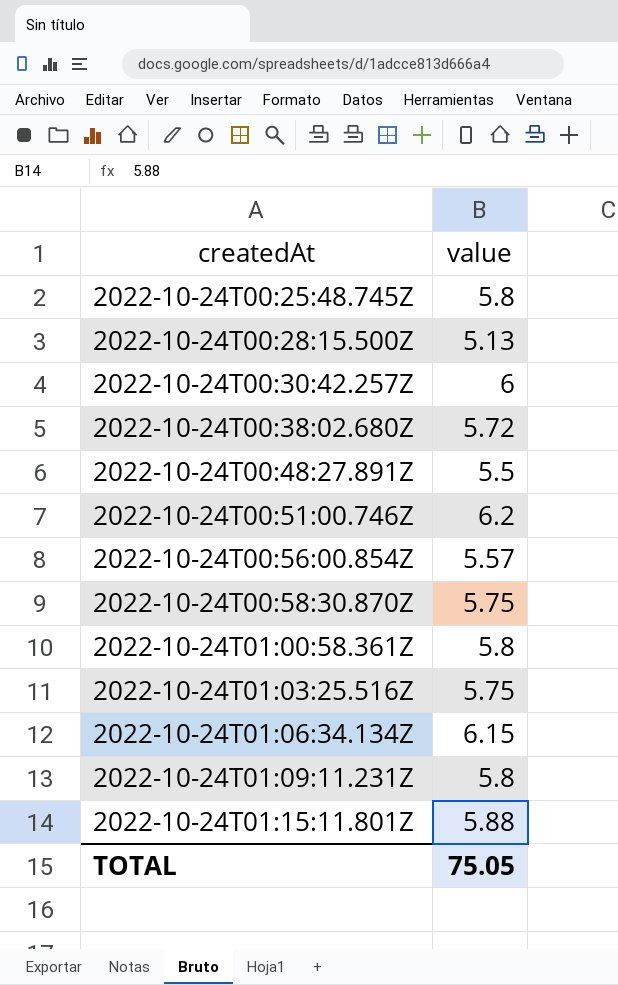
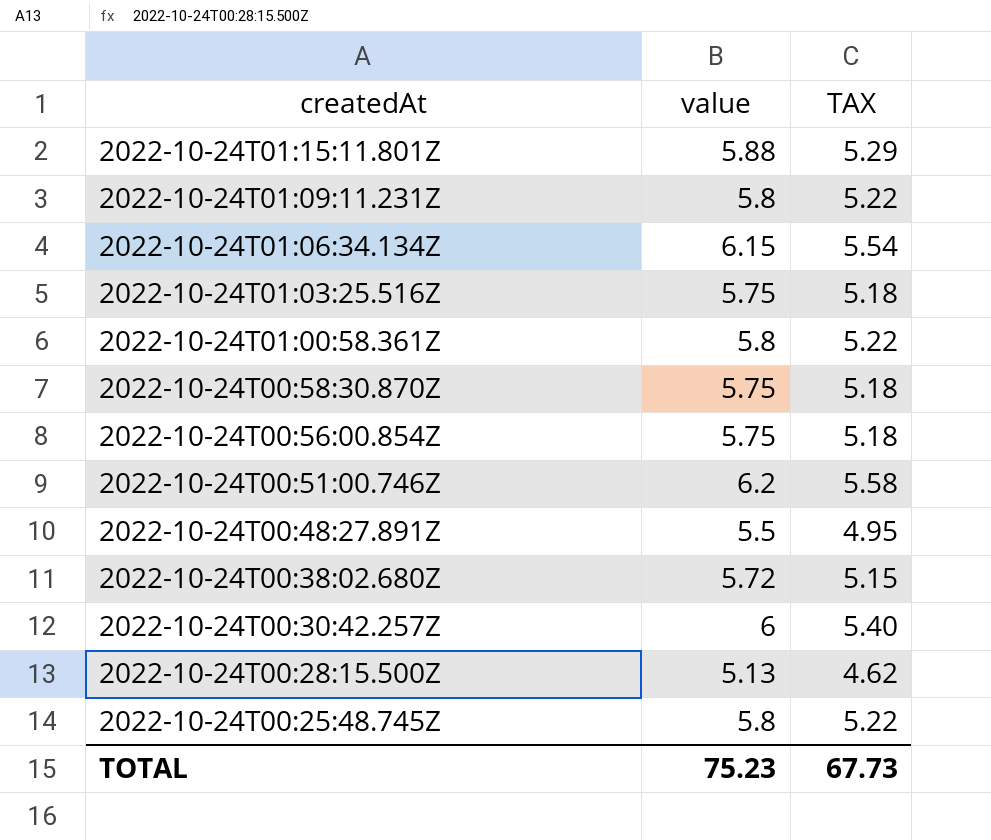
row order: createdAt ascending -> createdAt descending
column TAX | formula: none -> [value] * 0.9
2022-10-24T00:56:00.854Z | value: 5.57 -> 5.75
TOTAL | value: 75.05 -> 75.23

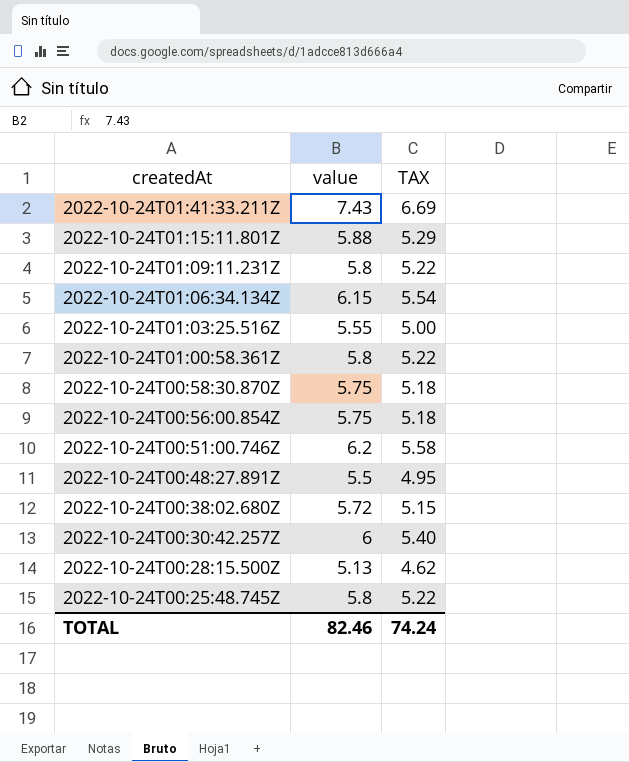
row 2022-10-24T01:41:33.211Z: none -> 7.43 | 6.69
2022-10-24T01:03:25.516Z | value: 5.75 -> 5.55
2022-10-24T01:03:25.516Z | TAX: 5.18 -> 5.00
TOTAL | value: 75.23 -> 82.46
TOTAL | TAX: 67.73 -> 74.24

